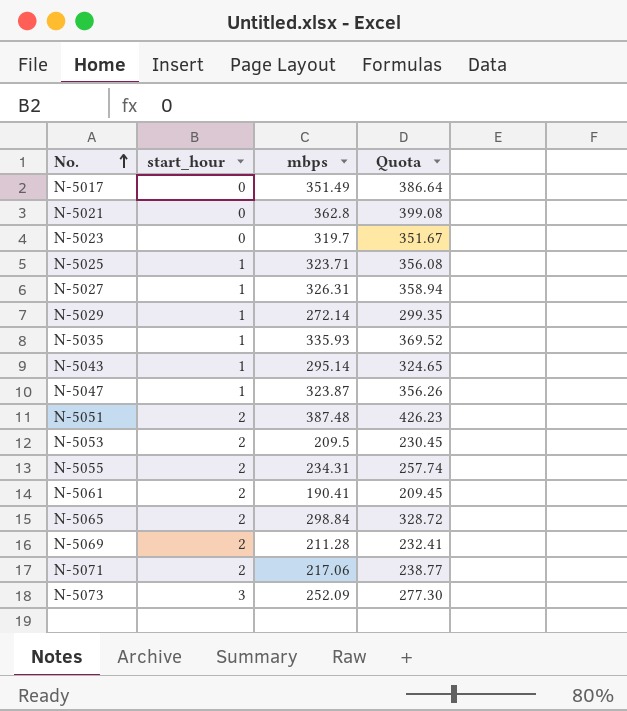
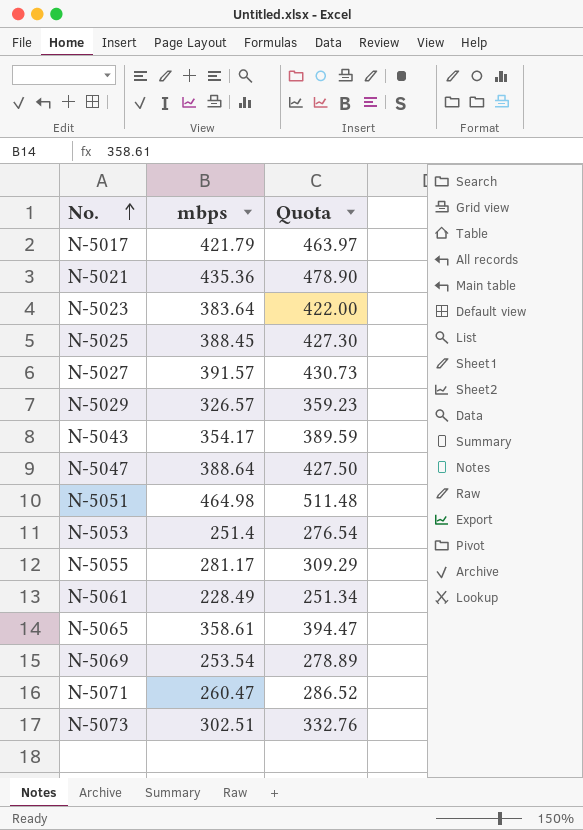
column start_hour | position: 2 -> none
row N-5035: 1 | 335.93 | 369.52 -> none
N-5017 | mbps: 351.49 -> 421.79
N-5017 | Quota: 386.64 -> 463.97
N-5021 | mbps: 362.8 -> 435.36
N-5021 | Quota: 399.08 -> 478.90
N-5023 | mbps: 319.7 -> 383.64
N-5023 | Quota: 351.67 -> 422.00
N-5025 | mbps: 323.71 -> 388.45
N-5025 | Quota: 356.08 -> 427.30
N-5027 | mbps: 326.31 -> 391.57
N-5027 | Quota: 358.94 -> 430.73
N-5029 | mbps: 272.14 -> 326.57
N-5029 | Quota: 299.35 -> 359.23
N-5043 | mbps: 295.14 -> 354.17
N-5043 | Quota: 324.65 -> 389.59
N-5047 | mbps: 323.87 -> 388.64
N-5047 | Quota: 356.26 -> 427.50
N-5051 | mbps: 387.48 -> 464.98
N-5051 | Quota: 426.23 -> 511.48
N-5053 | mbps: 209.5 -> 251.4
N-5053 | Quota: 230.45 -> 276.54
N-5055 | mbps: 234.31 -> 281.17
N-5055 | Quota: 257.74 -> 309.29
N-5061 | mbps: 190.41 -> 228.49
N-5061 | Quota: 209.45 -> 251.34
N-5065 | mbps: 298.84 -> 358.61
N-5065 | Quota: 328.72 -> 394.47
N-5069 | mbps: 211.28 -> 253.54
N-5069 | Quota: 232.41 -> 278.89
N-5071 | mbps: 217.06 -> 260.47
N-5071 | Quota: 238.77 -> 286.52
N-5073 | mbps: 252.09 -> 302.51
N-5073 | Quota: 277.30 -> 332.76

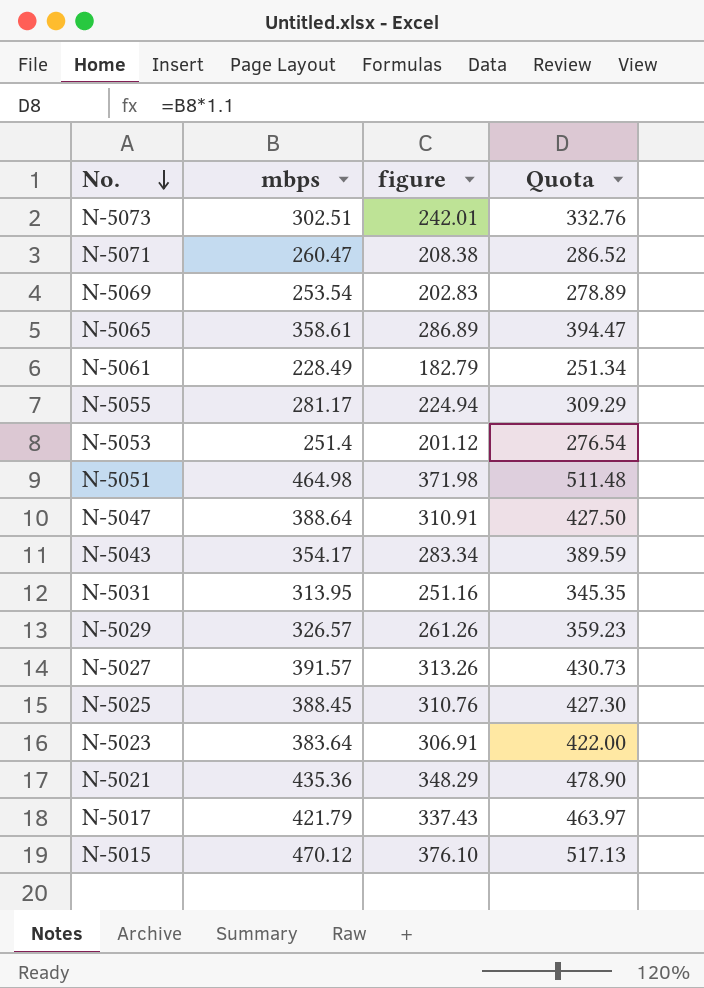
row order: No. ascending -> No. descending
column figure | formula: none -> [mbps] * 0.8
row N-5031: none -> 313.95 | 251.16 | 345.35
row N-5015: none -> 470.12 | 376.10 | 517.13

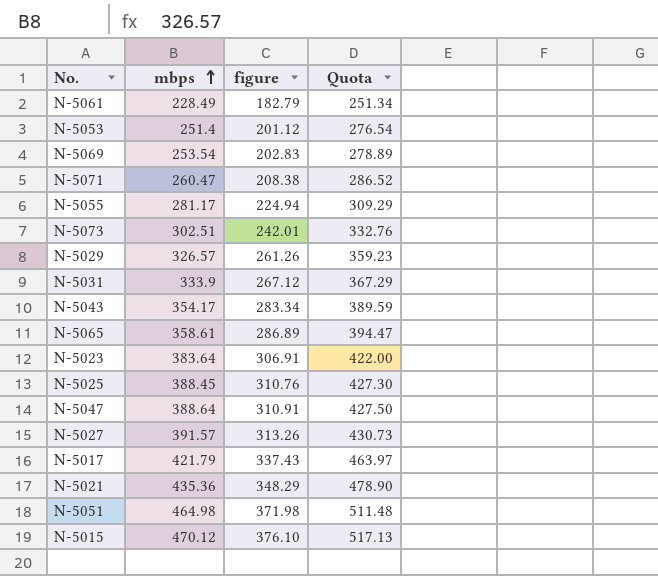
row order: No. descending -> mbps ascending
N-5031 | mbps: 313.95 -> 333.9
N-5031 | figure: 251.16 -> 267.12
N-5031 | Quota: 345.35 -> 367.29

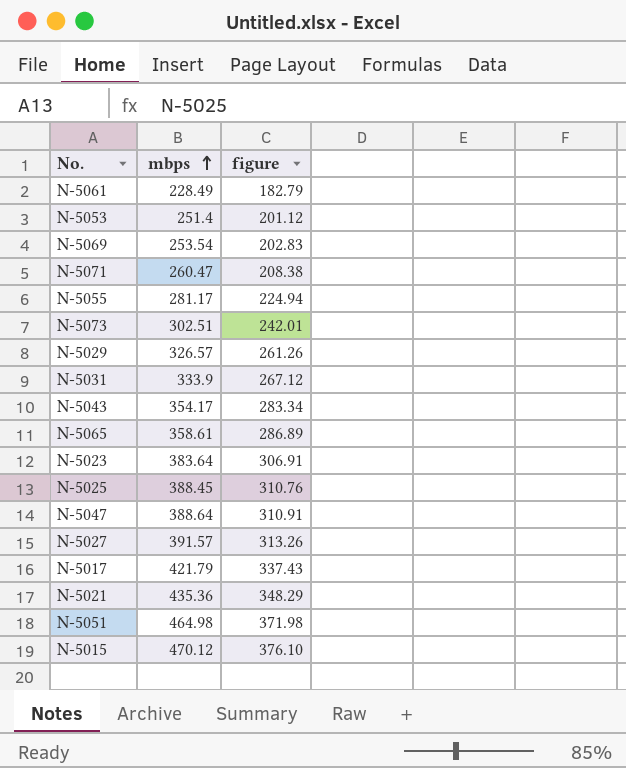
column Quota | formula: [mbps] * 1.1 -> none

